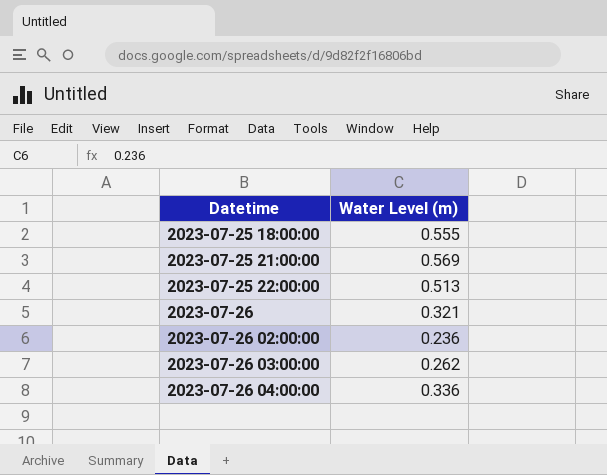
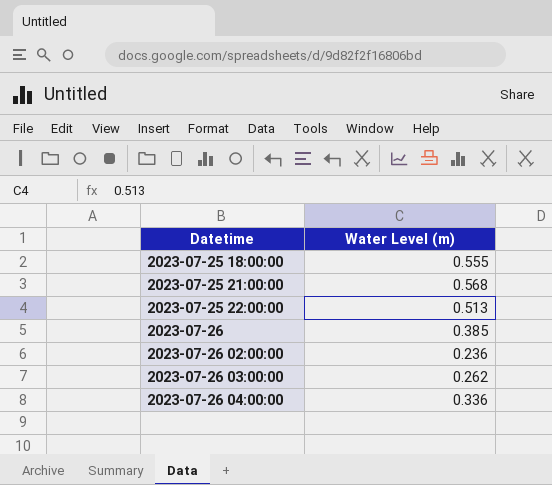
2023-07-25 21:00:00 | Water Level (m): 0.569 -> 0.568
2023-07-26 | Water Level (m): 0.321 -> 0.385

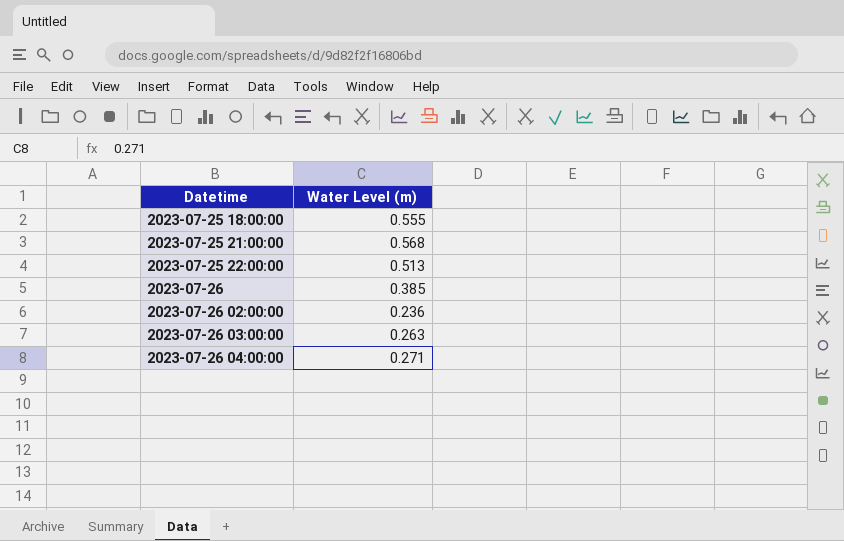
2023-07-26 03:00:00 | Water Level (m): 0.262 -> 0.263
2023-07-26 04:00:00 | Water Level (m): 0.336 -> 0.271

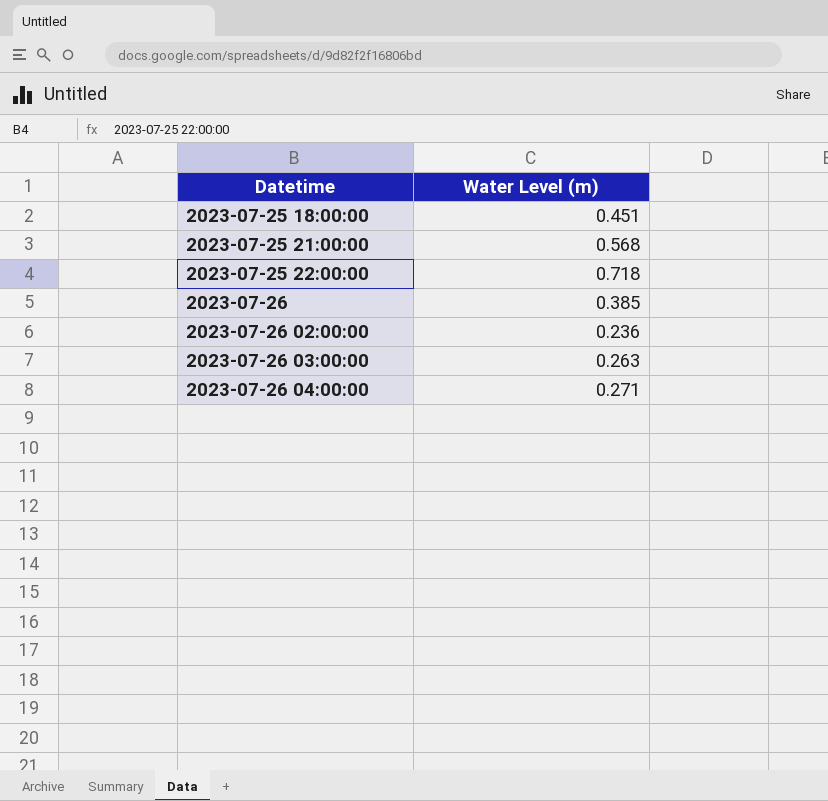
2023-07-25 18:00:00 | Water Level (m): 0.555 -> 0.451
2023-07-25 22:00:00 | Water Level (m): 0.513 -> 0.718

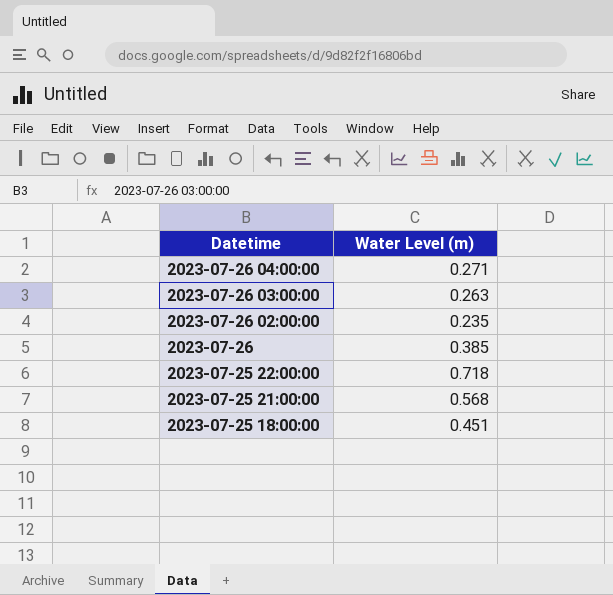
row order: Datetime ascending -> Datetime descending
2023-07-26 02:00:00 | Water Level (m): 0.236 -> 0.235

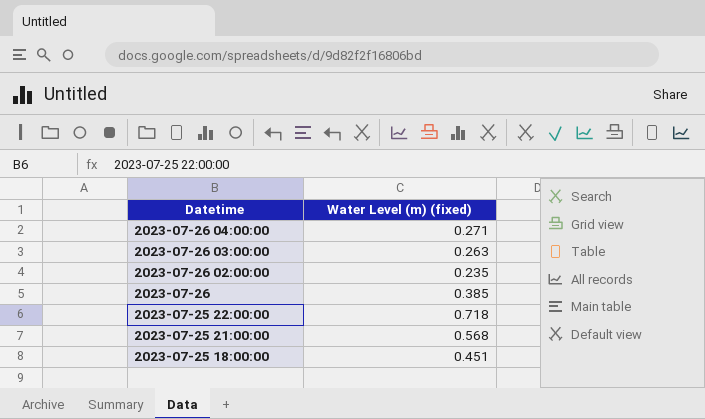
column name: Water Level (m) -> Water Level (m) (fixed)

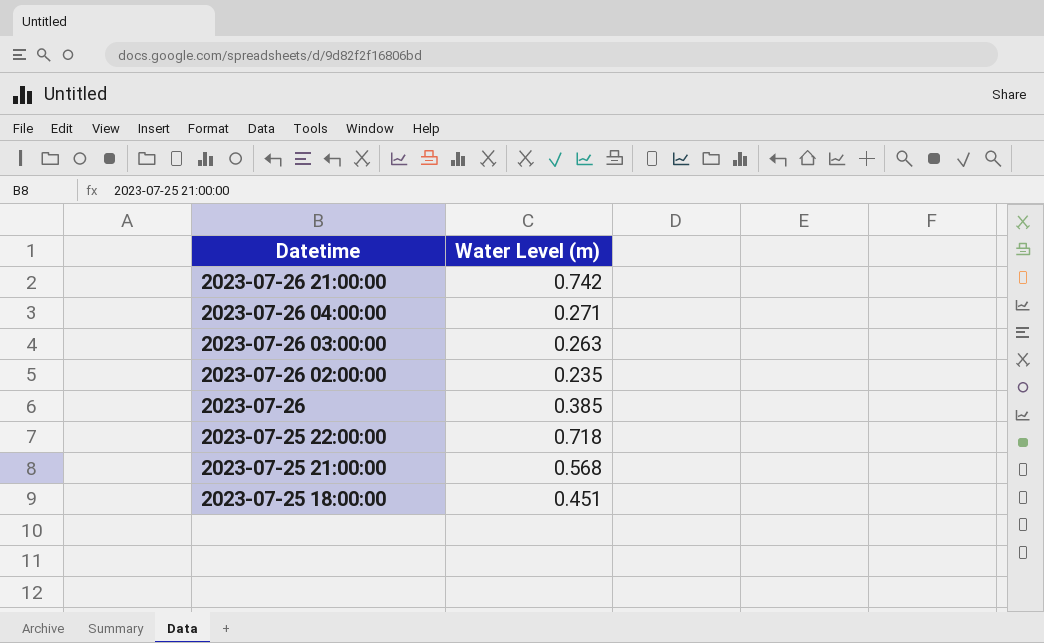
column name: Water Level (m) (fixed) -> Water Level (m)
row 2023-07-26 21:00:00: none -> 0.742

